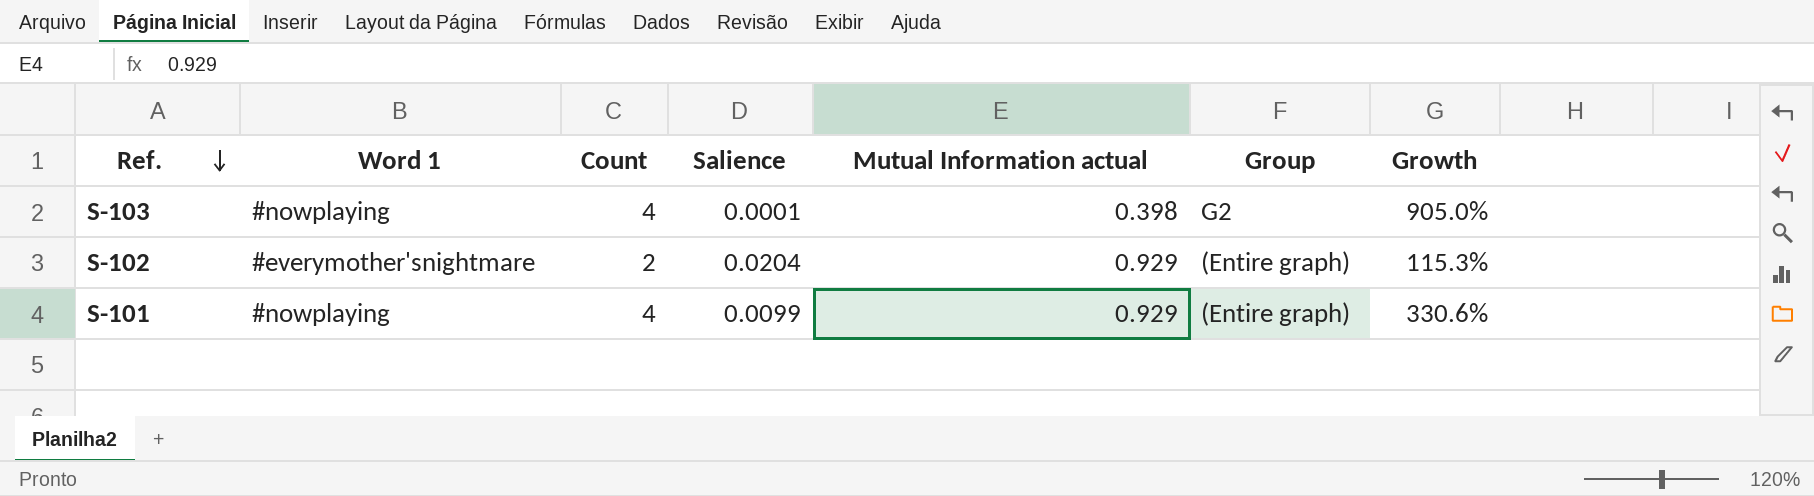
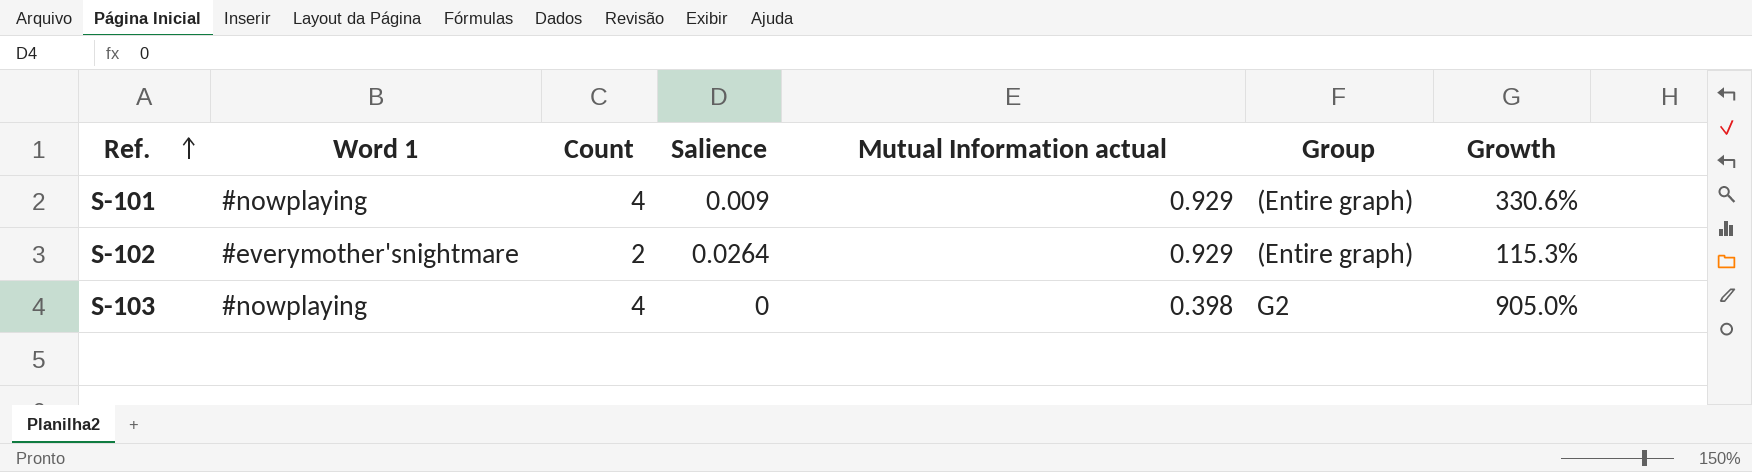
row order: Ref. descending -> Ref. ascending
S-101 | Salience: 0.0099 -> 0.009
S-102 | Salience: 0.0204 -> 0.0264
S-103 | Salience: 0.0001 -> 0

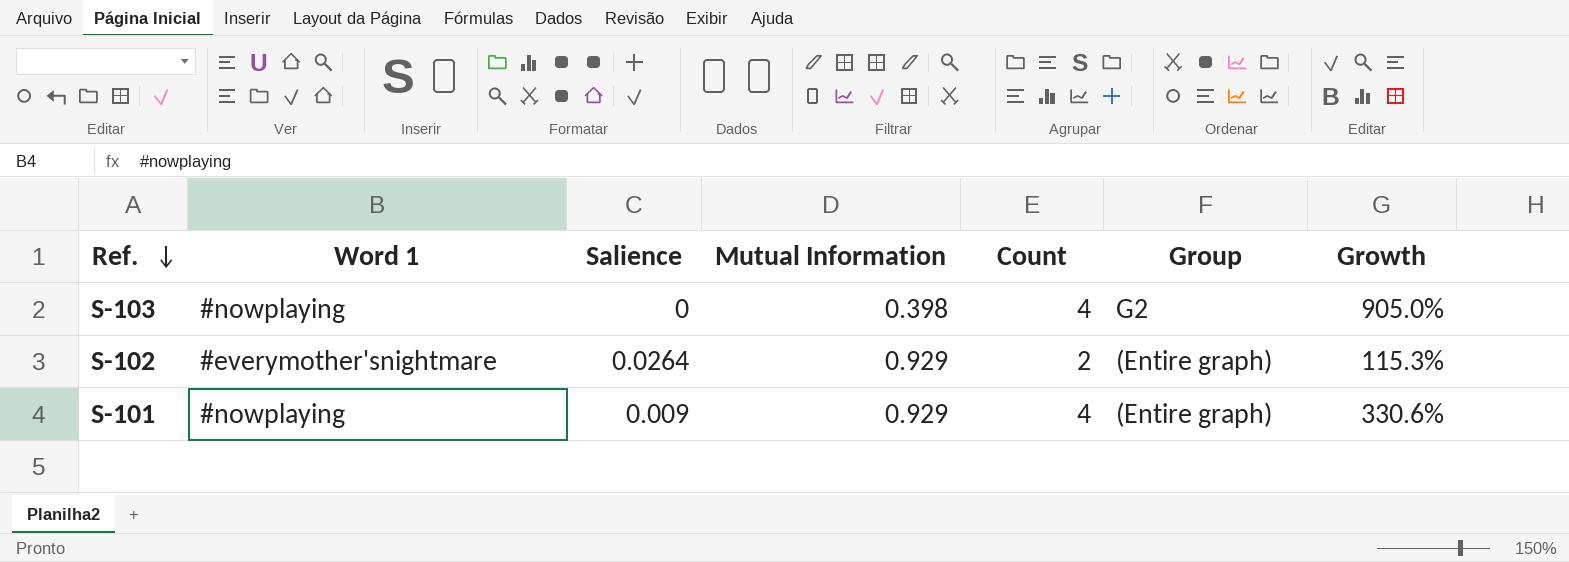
row order: Ref. ascending -> Ref. descending
column name: Mutual Information actual -> Mutual Information
column Count | position: 3 -> 5

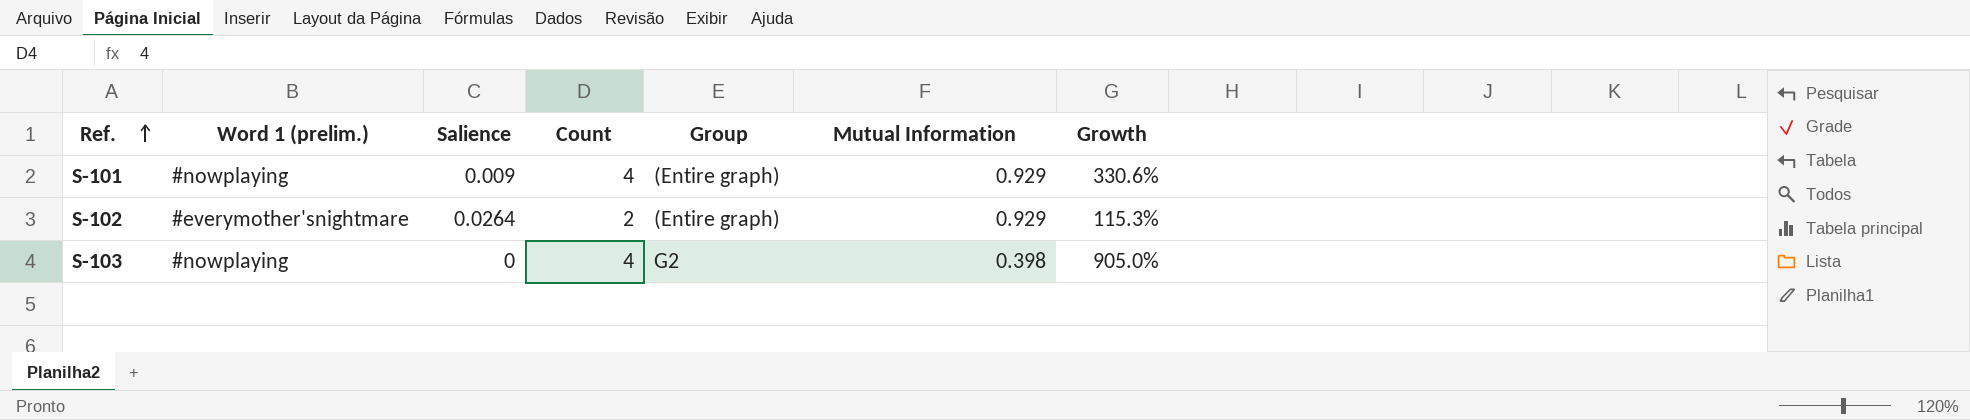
row order: Ref. descending -> Ref. ascending
column name: Word 1 -> Word 1 (prelim.)
column Mutual Information | position: 4 -> 6

